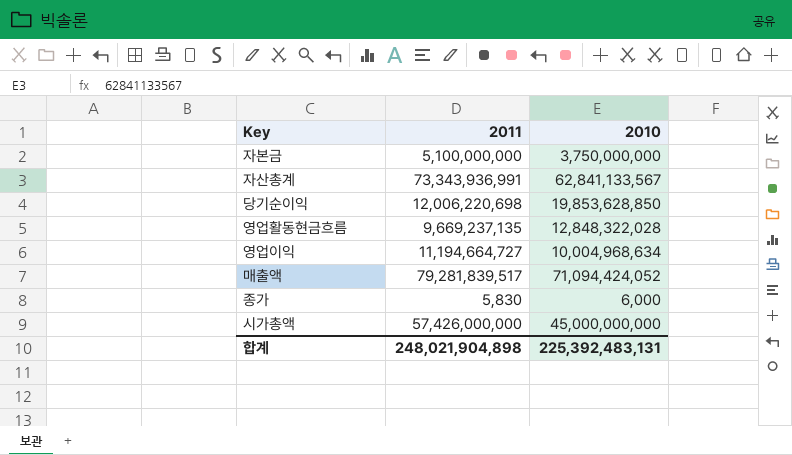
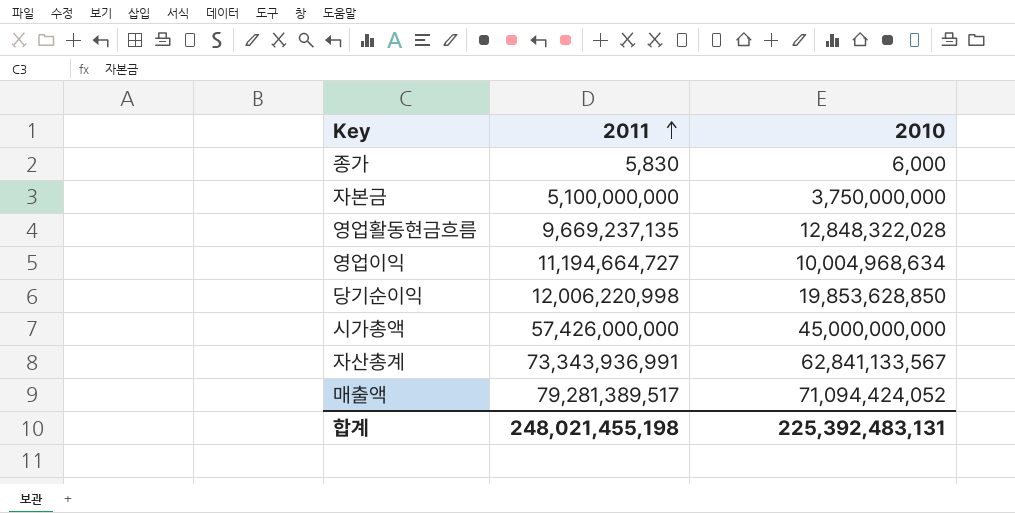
row order: none -> 2011 ascending
당기순이익 | 2011: 12,006,220,698 -> 12,006,220,998
매출액 | 2011: 79,281,839,517 -> 79,281,389,517
합계 | 2011: 248,021,904,898 -> 248,021,455,198

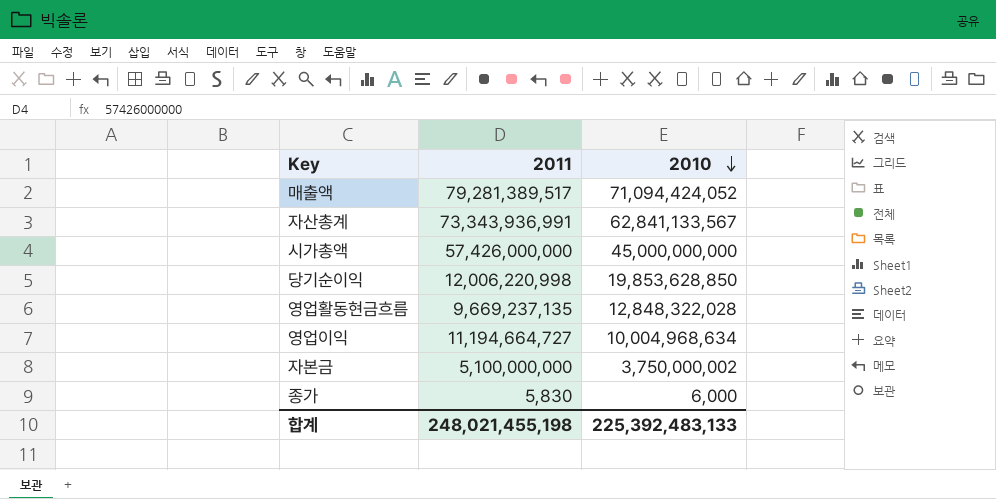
row order: 2011 ascending -> 2010 descending
자본금 | 2010: 3,750,000,000 -> 3,750,000,002
합계 | 2010: 225,392,483,131 -> 225,392,483,133

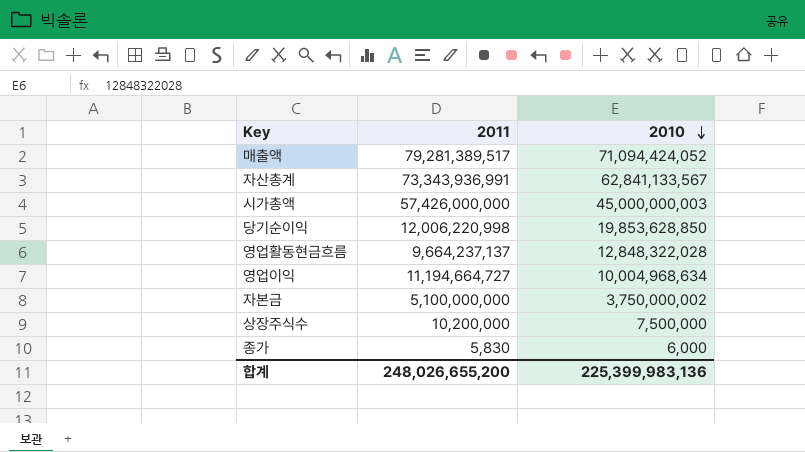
시가총액 | 2010: 45,000,000,000 -> 45,000,000,003
영업활동현금흐름 | 2011: 9,669,237,135 -> 9,664,237,137
row 상장주식수: none -> 10,200,000 | 7,500,000
합계 | 2011: 248,021,455,198 -> 248,026,655,200
합계 | 2010: 225,392,483,133 -> 225,399,983,136

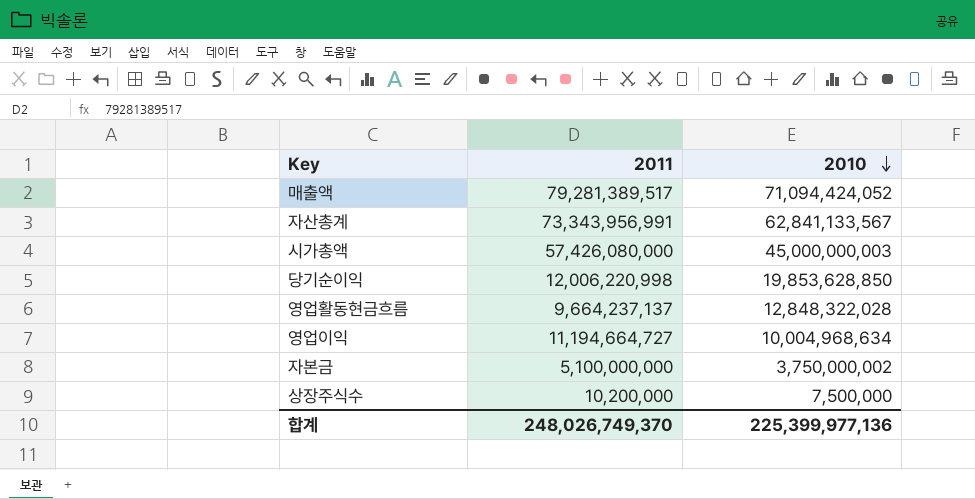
row 종가: 5,830 | 6,000 -> none
자산총계 | 2011: 73,343,936,991 -> 73,343,956,991
시가총액 | 2011: 57,426,000,000 -> 57,426,080,000
합계 | 2011: 248,026,655,200 -> 248,026,749,370
합계 | 2010: 225,399,983,136 -> 225,399,977,136

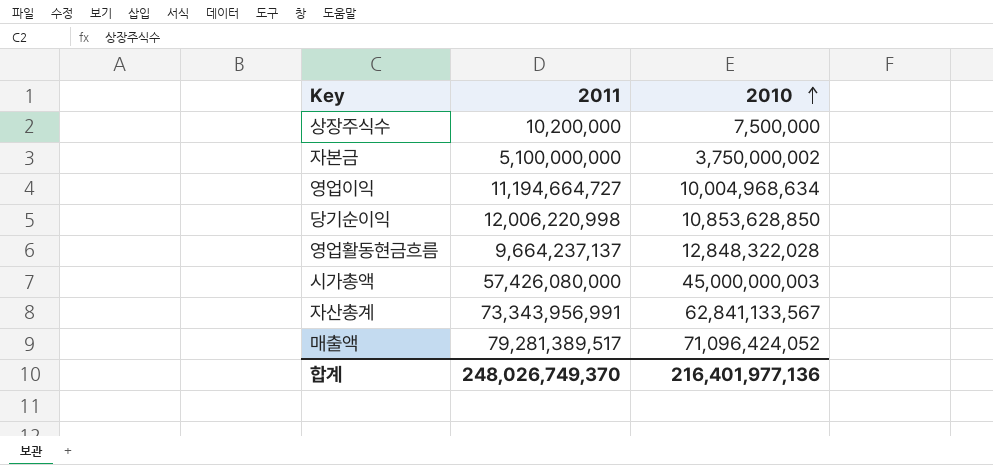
row order: 2010 descending -> 2010 ascending
당기순이익 | 2010: 19,853,628,850 -> 10,853,628,850
매출액 | 2010: 71,094,424,052 -> 71,096,424,052
합계 | 2010: 225,399,977,136 -> 216,401,977,136

